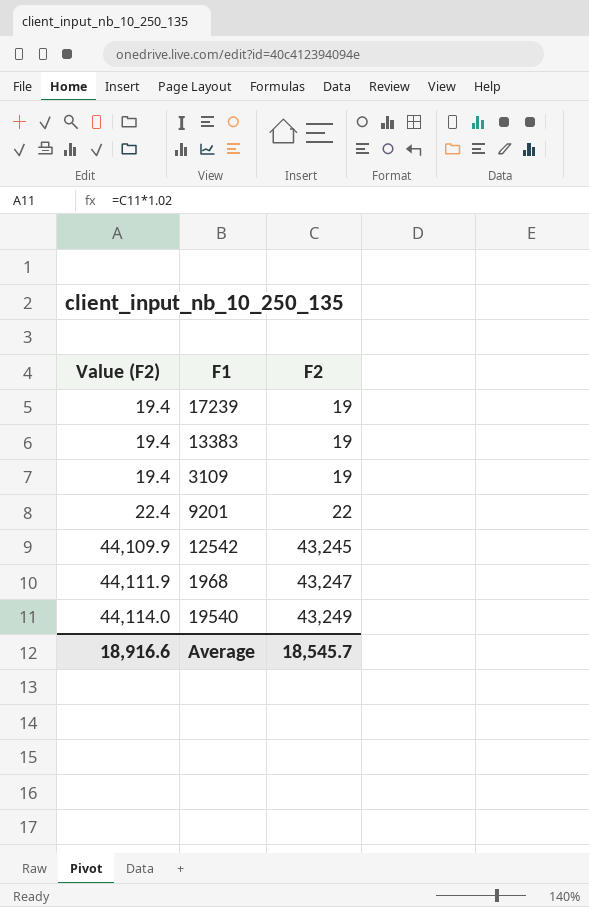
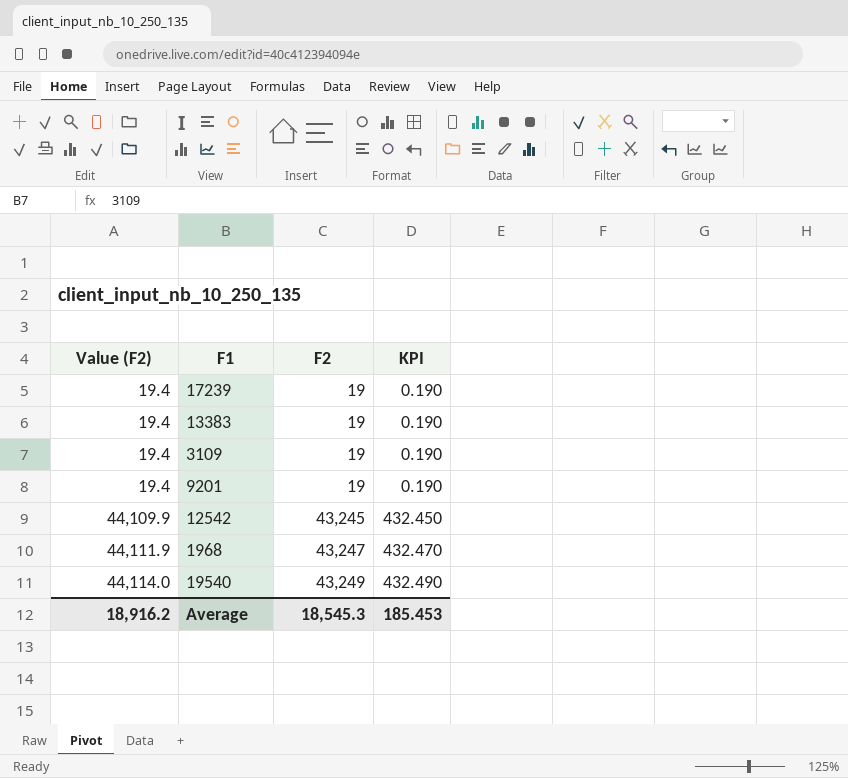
column KPI | formula: none -> [F2] * 0.01
9201 | Value (F2): 22.4 -> 19.4
9201 | F2: 22 -> 19
Average | Value (F2): 18,916.6 -> 18,916.2
Average | F2: 18,545.7 -> 18,545.3

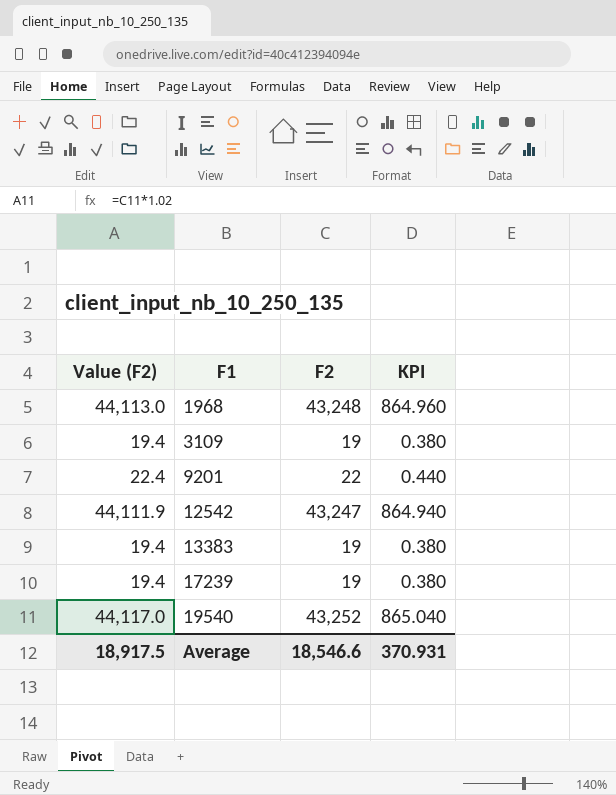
row order: Value (F2) ascending -> F1 ascending
column KPI | formula: [F2] * 0.01 -> [F2] * 0.02
1968 | Value (F2): 44,111.9 -> 44,113.0
1968 | F2: 43,247 -> 43,248
9201 | Value (F2): 19.4 -> 22.4
9201 | F2: 19 -> 22
12542 | Value (F2): 44,109.9 -> 44,111.9
12542 | F2: 43,245 -> 43,247
19540 | Value (F2): 44,114.0 -> 44,117.0
19540 | F2: 43,249 -> 43,252
Average | Value (F2): 18,916.2 -> 18,917.5
Average | F2: 18,545.3 -> 18,546.6
Average | KPI: 185.453 -> 370.931

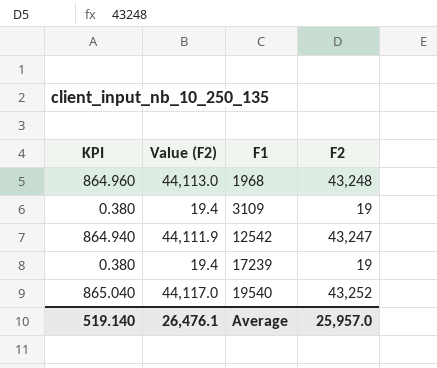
column KPI | position: 4 -> 1
row 9201: 22.4 | 22 | 0.440 -> none
row 13383: 19.4 | 19 | 0.380 -> none
Average | KPI: 370.931 -> 519.140
Average | Value (F2): 18,917.5 -> 26,476.1
Average | F2: 18,546.6 -> 25,957.0

